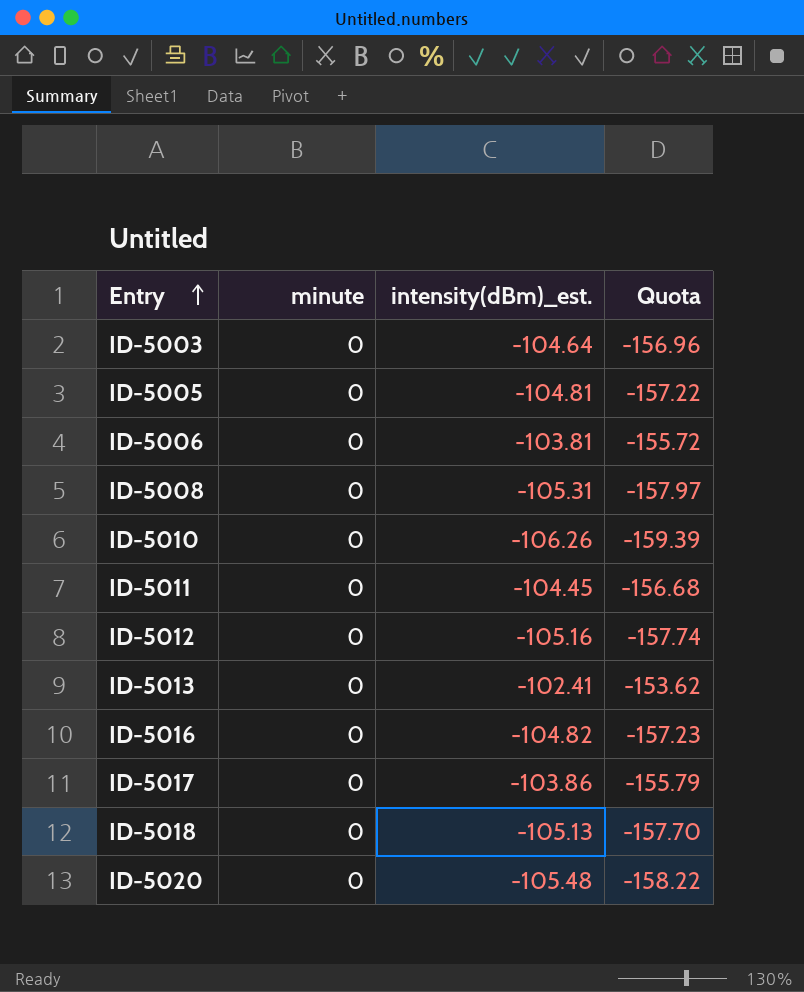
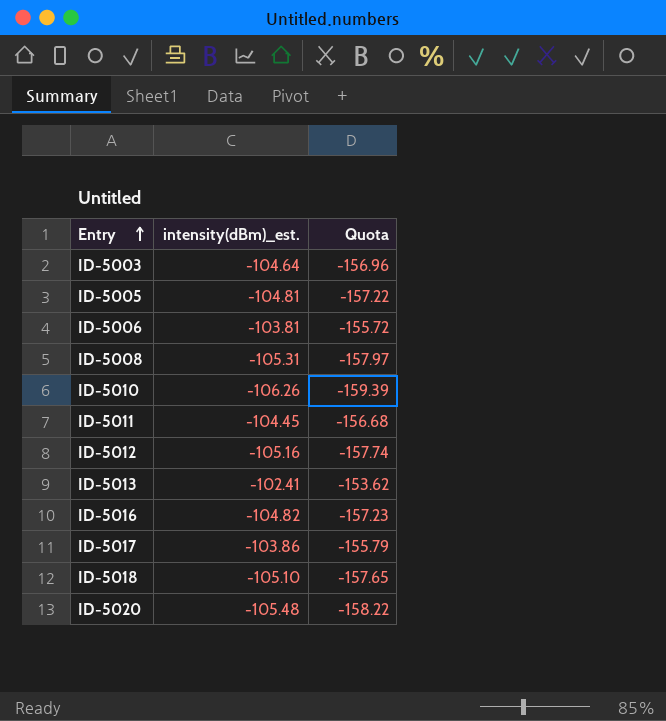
column minute | position: 2 -> none
ID-5018 | intensity(dBm)_est.: -105.13 -> -105.10
ID-5018 | Quota: -157.70 -> -157.65

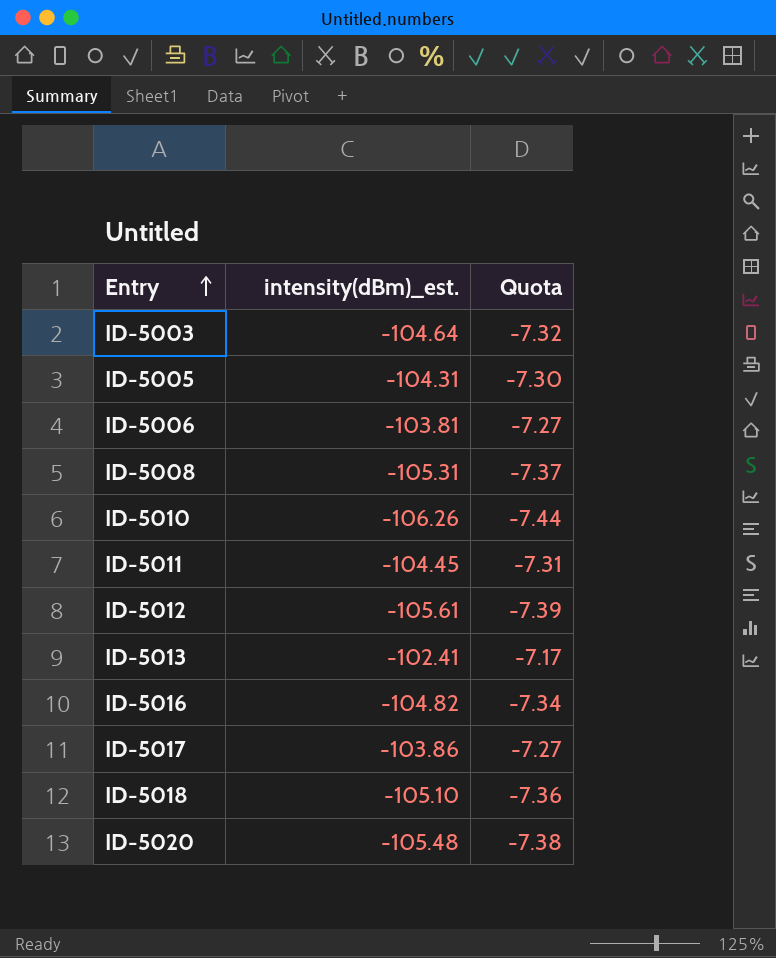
column Quota | formula: [intensity(dBm)_est.] * 1.5 -> [intensity(dBm)_est.] * 0.07
ID-5005 | intensity(dBm)_est.: -104.81 -> -104.31
ID-5012 | intensity(dBm)_est.: -105.16 -> -105.61

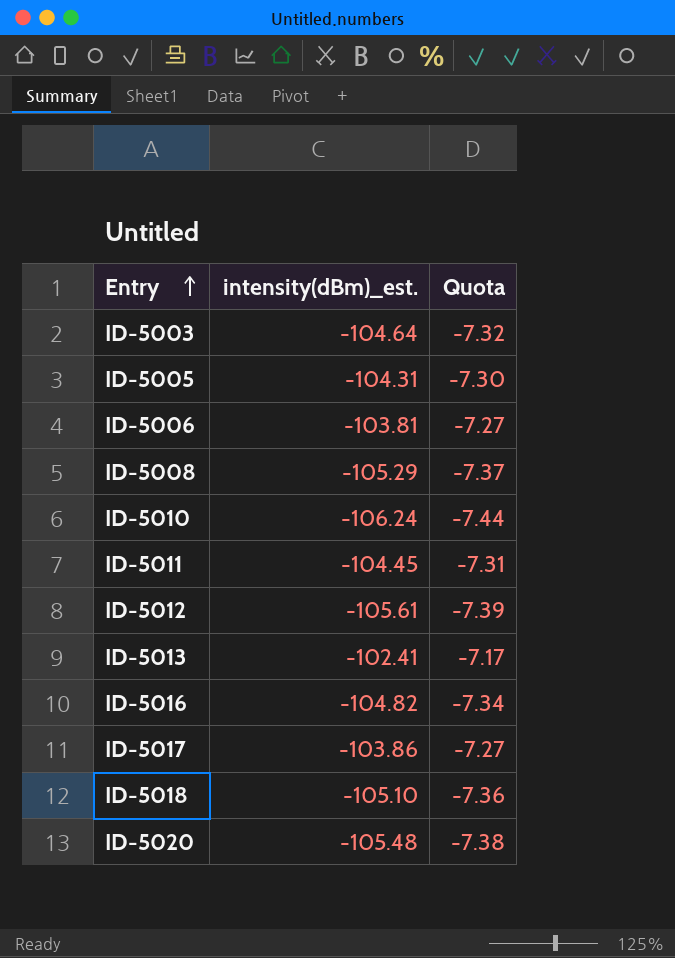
ID-5008 | intensity(dBm)_est.: -105.31 -> -105.29
ID-5010 | intensity(dBm)_est.: -106.26 -> -106.24

